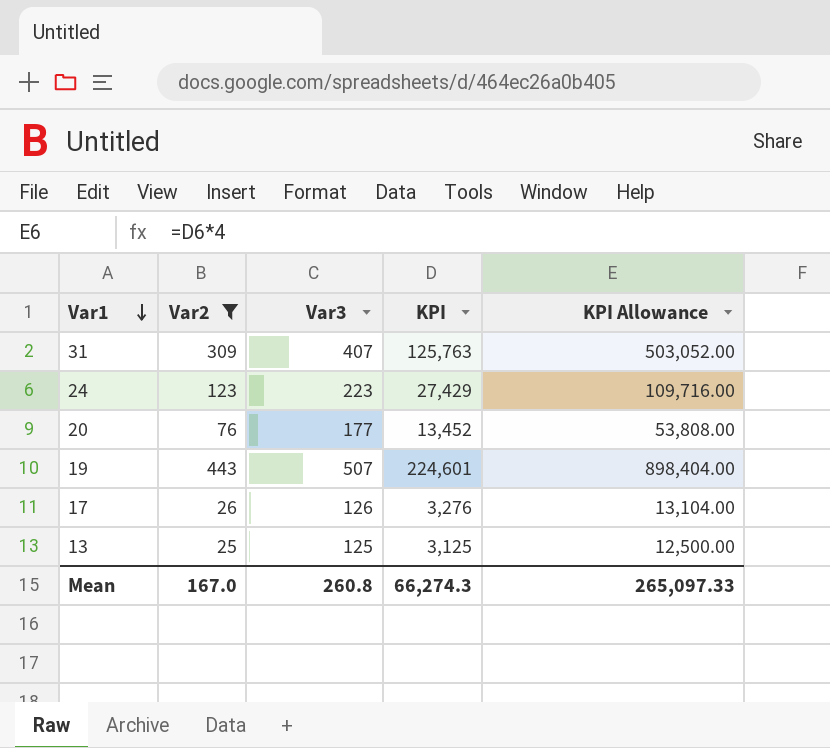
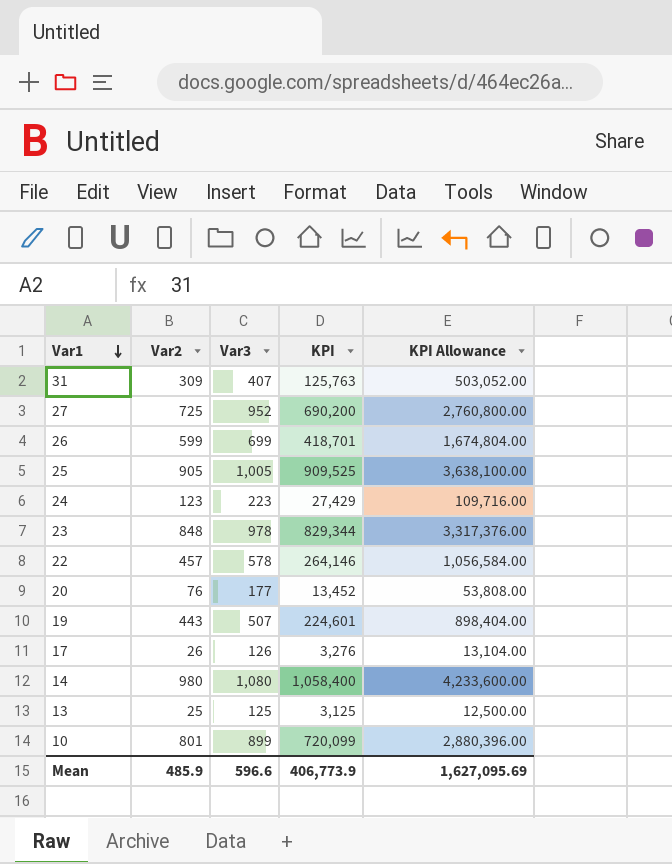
filter: Var2 <= 443 -> none
Mean | Var2: 167.0 -> 485.9
Mean | Var3: 260.8 -> 596.6
Mean | KPI: 66,274.3 -> 406,773.9
Mean | KPI Allowance: 265,097.33 -> 1,627,095.69

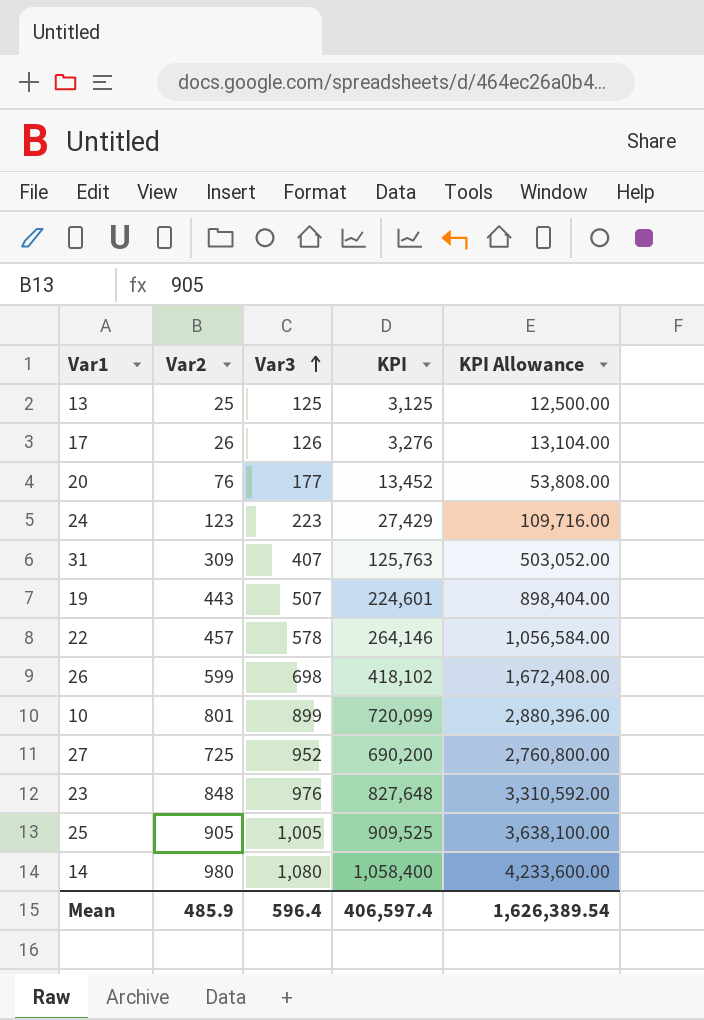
row order: Var1 descending -> Var3 ascending
26 | Var3: 699 -> 698
26 | KPI: 418,701 -> 418,102
26 | KPI Allowance: 1,674,804.00 -> 1,672,408.00
23 | Var3: 978 -> 976
23 | KPI: 829,344 -> 827,648
23 | KPI Allowance: 3,317,376.00 -> 3,310,592.00
Mean | Var3: 596.6 -> 596.4
Mean | KPI: 406,773.9 -> 406,597.4
Mean | KPI Allowance: 1,627,095.69 -> 1,626,389.54

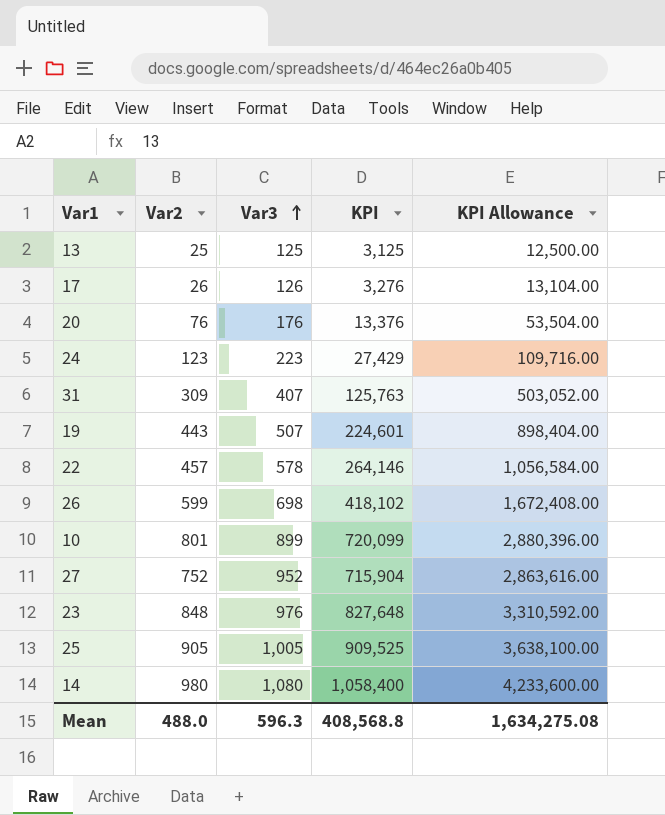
20 | Var3: 177 -> 176
20 | KPI: 13,452 -> 13,376
20 | KPI Allowance: 53,808.00 -> 53,504.00
27 | Var2: 725 -> 752
27 | KPI: 690,200 -> 715,904
27 | KPI Allowance: 2,760,800.00 -> 2,863,616.00
Mean | Var2: 485.9 -> 488.0
Mean | Var3: 596.4 -> 596.3
Mean | KPI: 406,597.4 -> 408,568.8
Mean | KPI Allowance: 1,626,389.54 -> 1,634,275.08

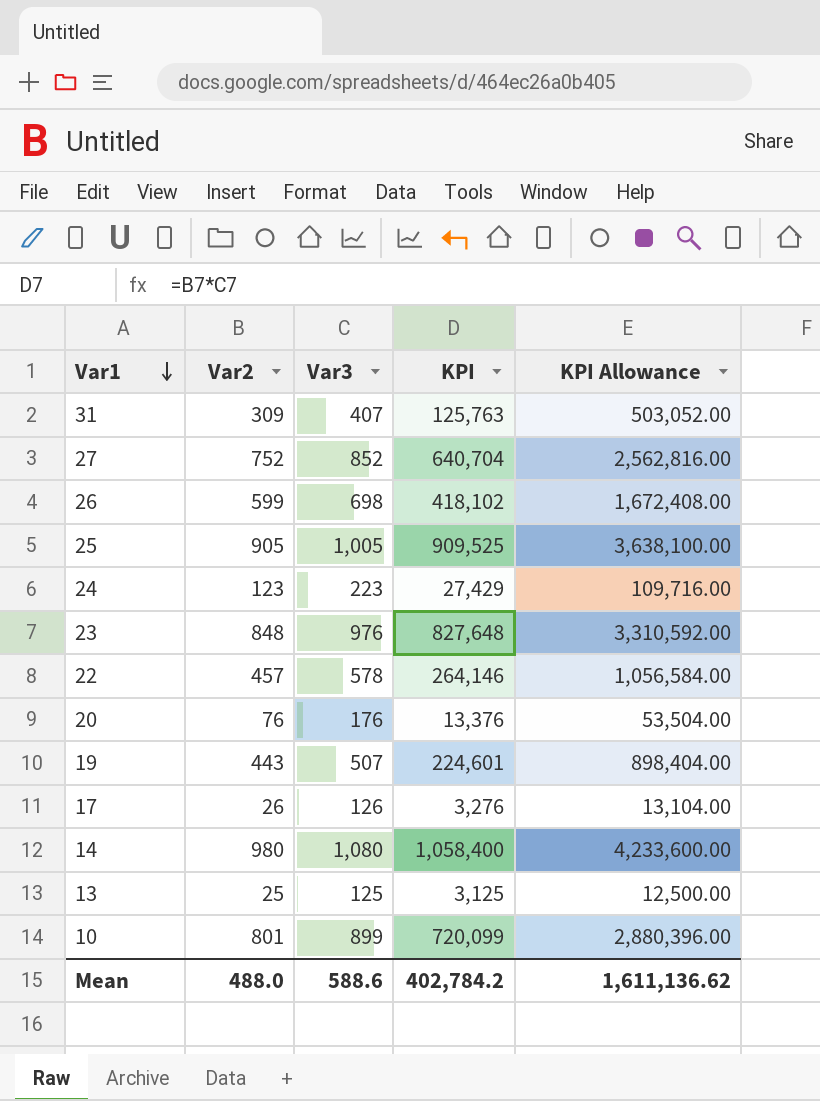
row order: Var3 ascending -> Var1 descending
27 | Var3: 952 -> 852
27 | KPI: 715,904 -> 640,704
27 | KPI Allowance: 2,863,616.00 -> 2,562,816.00
Mean | Var3: 596.3 -> 588.6
Mean | KPI: 408,568.8 -> 402,784.2
Mean | KPI Allowance: 1,634,275.08 -> 1,611,136.62

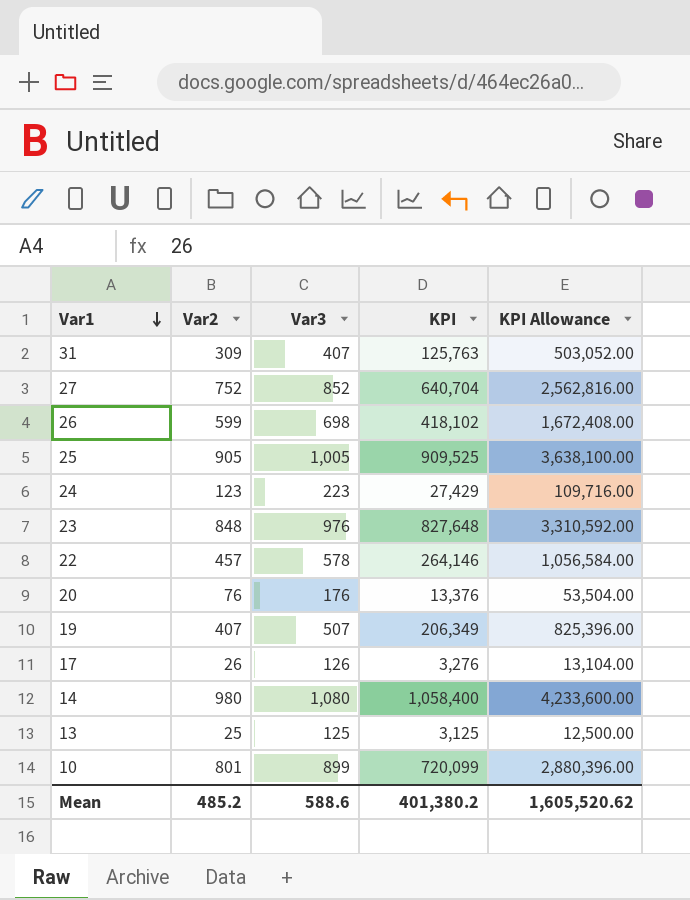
19 | Var2: 443 -> 407
19 | KPI: 224,601 -> 206,349
19 | KPI Allowance: 898,404.00 -> 825,396.00
Mean | Var2: 488.0 -> 485.2
Mean | KPI: 402,784.2 -> 401,380.2
Mean | KPI Allowance: 1,611,136.62 -> 1,605,520.62

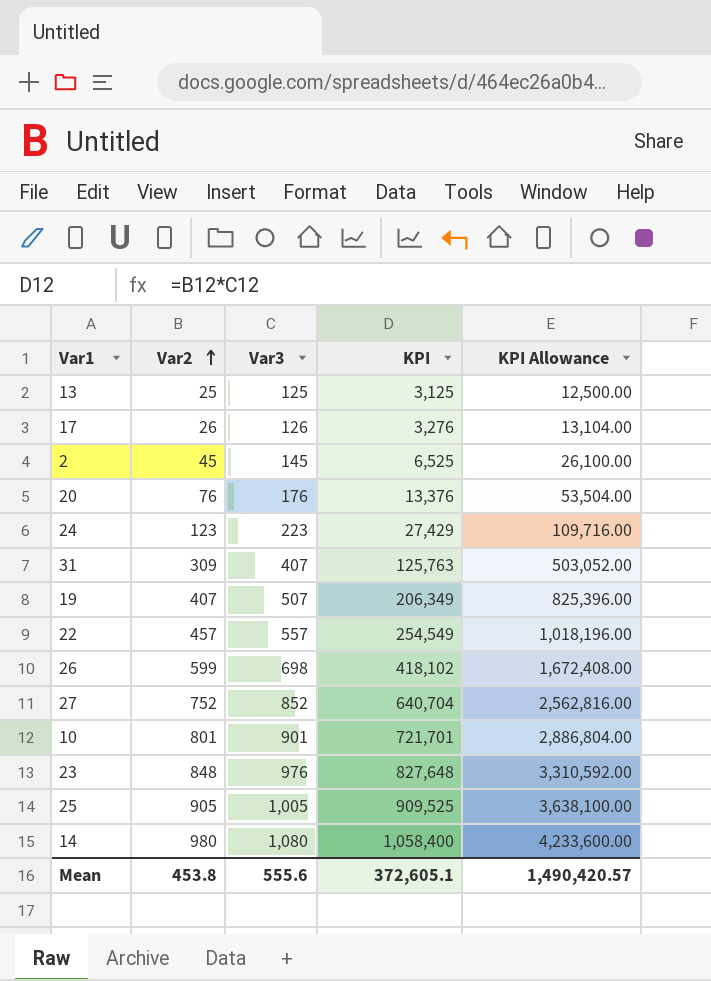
row order: Var1 descending -> Var2 ascending
row 2: none -> 45 | 145 | 6,525 | 26,100.00
22 | Var3: 578 -> 557
22 | KPI: 264,146 -> 254,549
22 | KPI Allowance: 1,056,584.00 -> 1,018,196.00
10 | Var3: 899 -> 901
10 | KPI: 720,099 -> 721,701
10 | KPI Allowance: 2,880,396.00 -> 2,886,804.00
Mean | Var2: 485.2 -> 453.8
Mean | Var3: 588.6 -> 555.6
Mean | KPI: 401,380.2 -> 372,605.1
Mean | KPI Allowance: 1,605,520.62 -> 1,490,420.57

